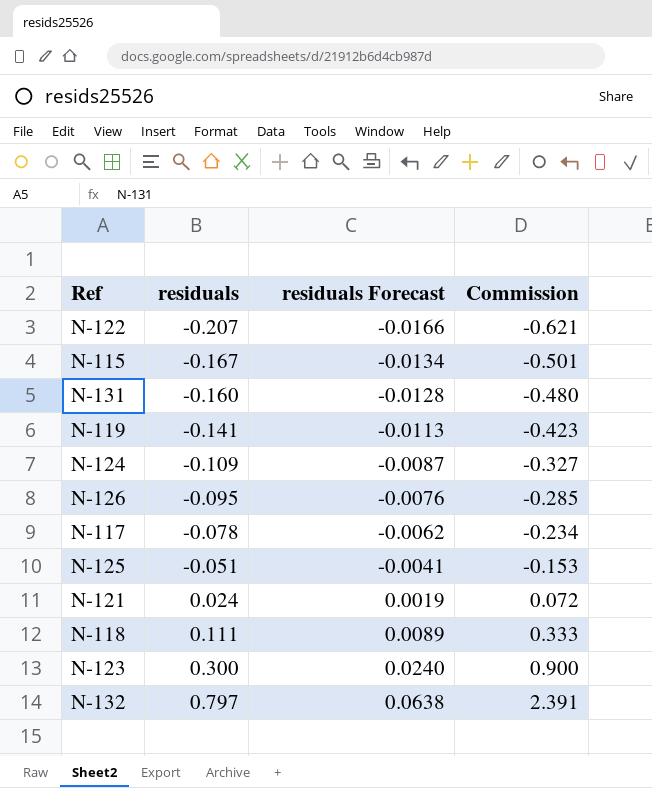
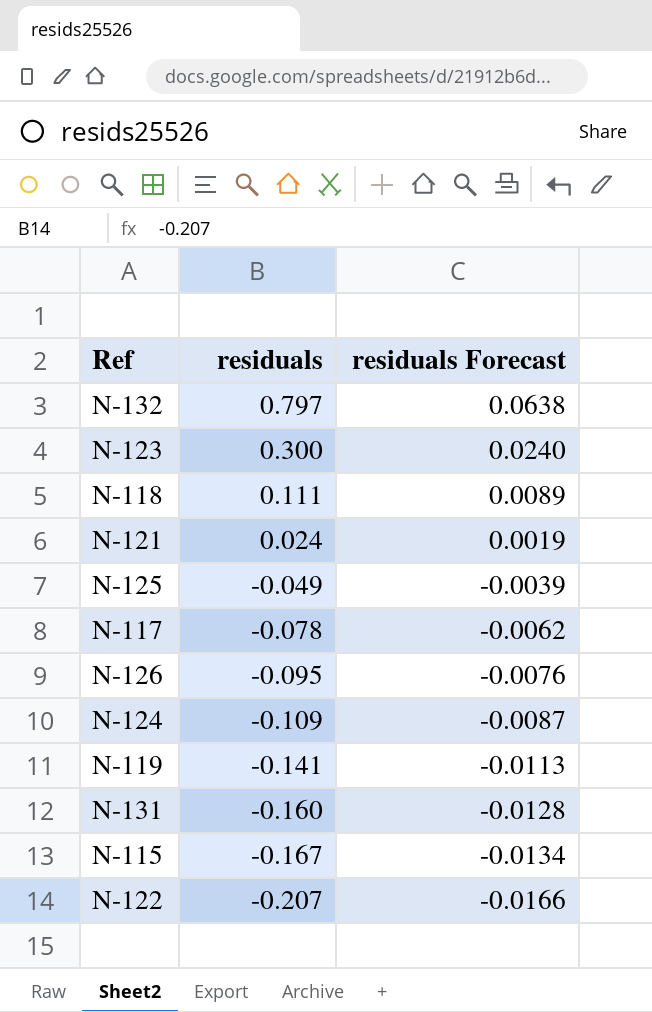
row order: residuals ascending -> residuals descending
column Commission | formula: [residuals] * 3 -> none
N-125 | residuals: -0.051 -> -0.049
N-125 | residuals Forecast: -0.0041 -> -0.0039

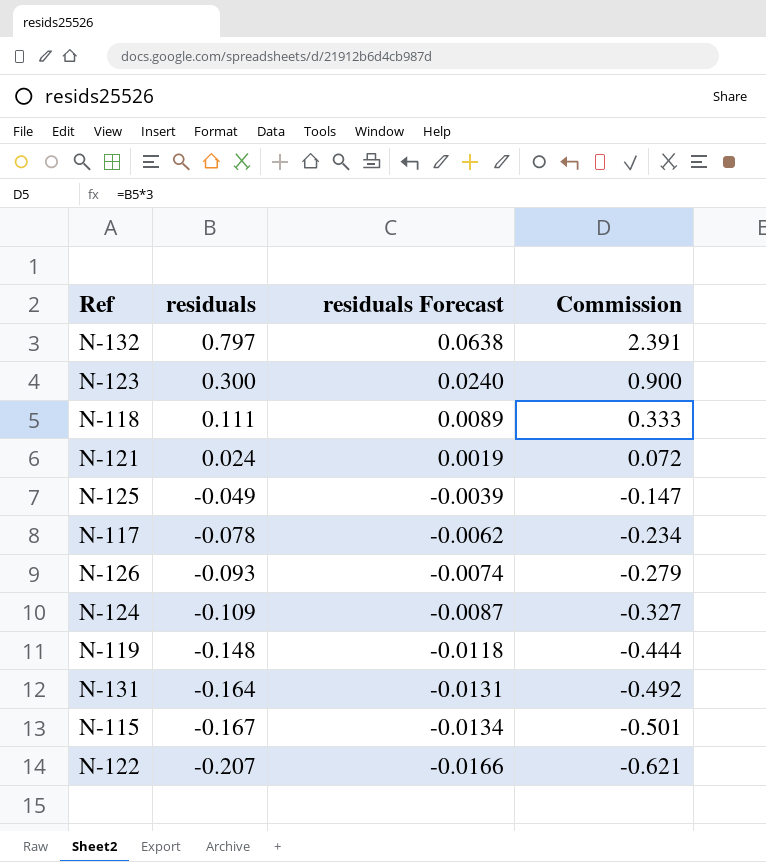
column Commission | formula: none -> [residuals] * 3
N-126 | residuals: -0.095 -> -0.093
N-126 | residuals Forecast: -0.0076 -> -0.0074
N-119 | residuals: -0.141 -> -0.148
N-119 | residuals Forecast: -0.0113 -> -0.0118
N-131 | residuals: -0.160 -> -0.164
N-131 | residuals Forecast: -0.0128 -> -0.0131

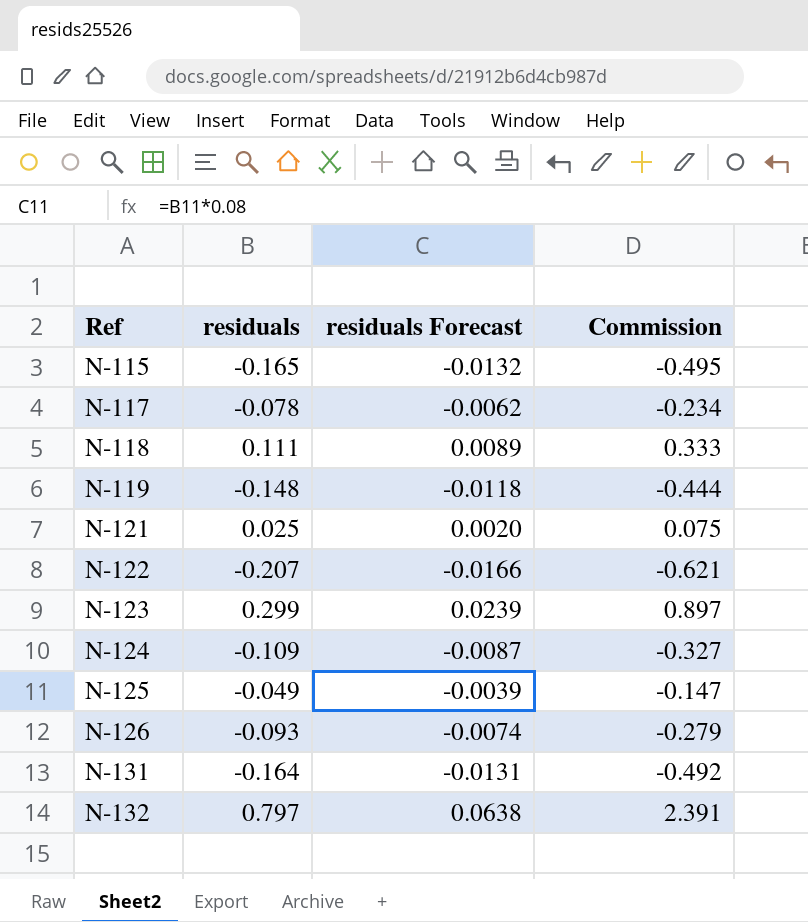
row order: residuals descending -> Ref ascending
N-115 | residuals: -0.167 -> -0.165
N-115 | residuals Forecast: -0.0134 -> -0.0132
N-115 | Commission: -0.501 -> -0.495
N-121 | residuals: 0.024 -> 0.025
N-121 | residuals Forecast: 0.0019 -> 0.0020
N-121 | Commission: 0.072 -> 0.075
N-123 | residuals: 0.300 -> 0.299
N-123 | residuals Forecast: 0.0240 -> 0.0239
N-123 | Commission: 0.900 -> 0.897

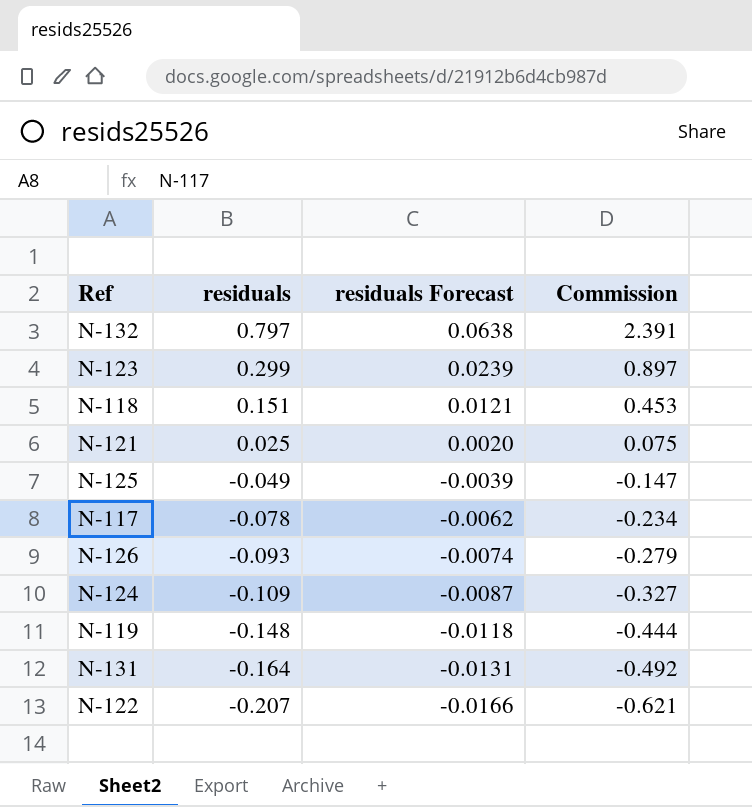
row order: Ref ascending -> residuals descending
row N-115: -0.165 | -0.0132 | -0.495 -> none
N-118 | residuals: 0.111 -> 0.151
N-118 | residuals Forecast: 0.0089 -> 0.0121
N-118 | Commission: 0.333 -> 0.453

